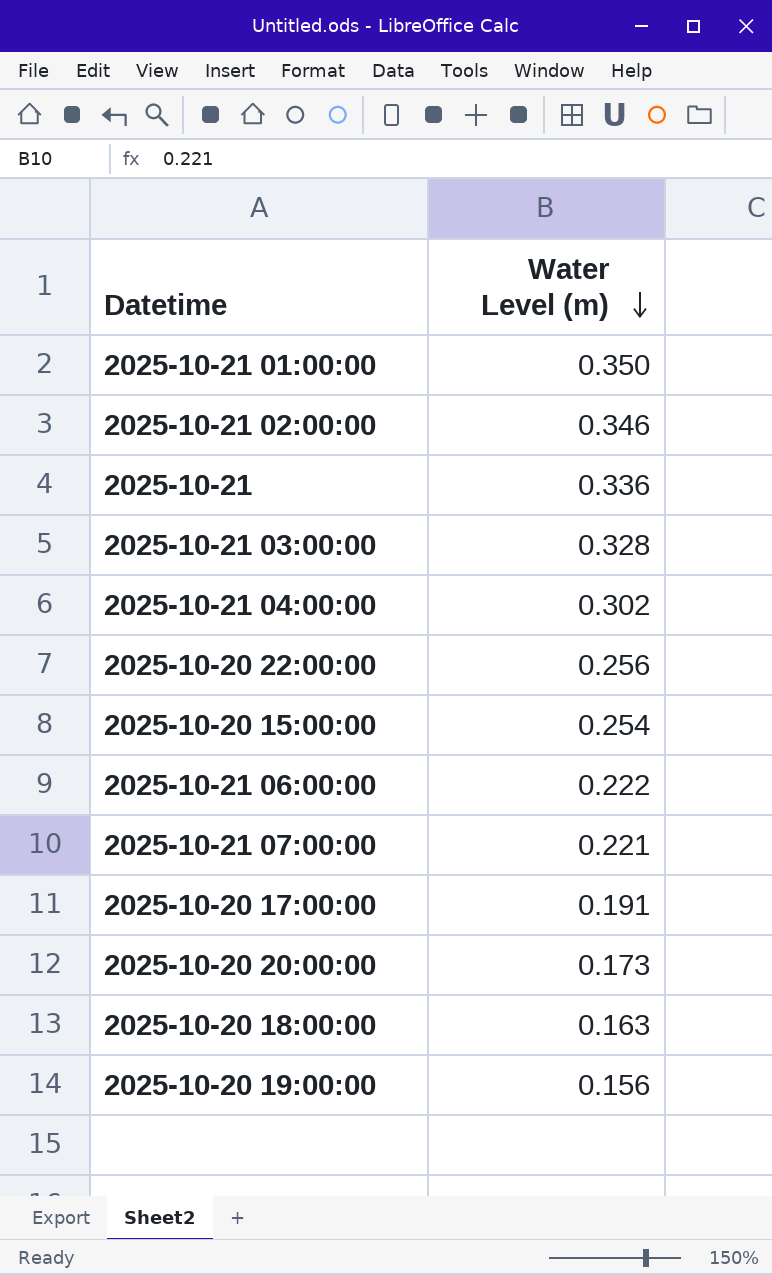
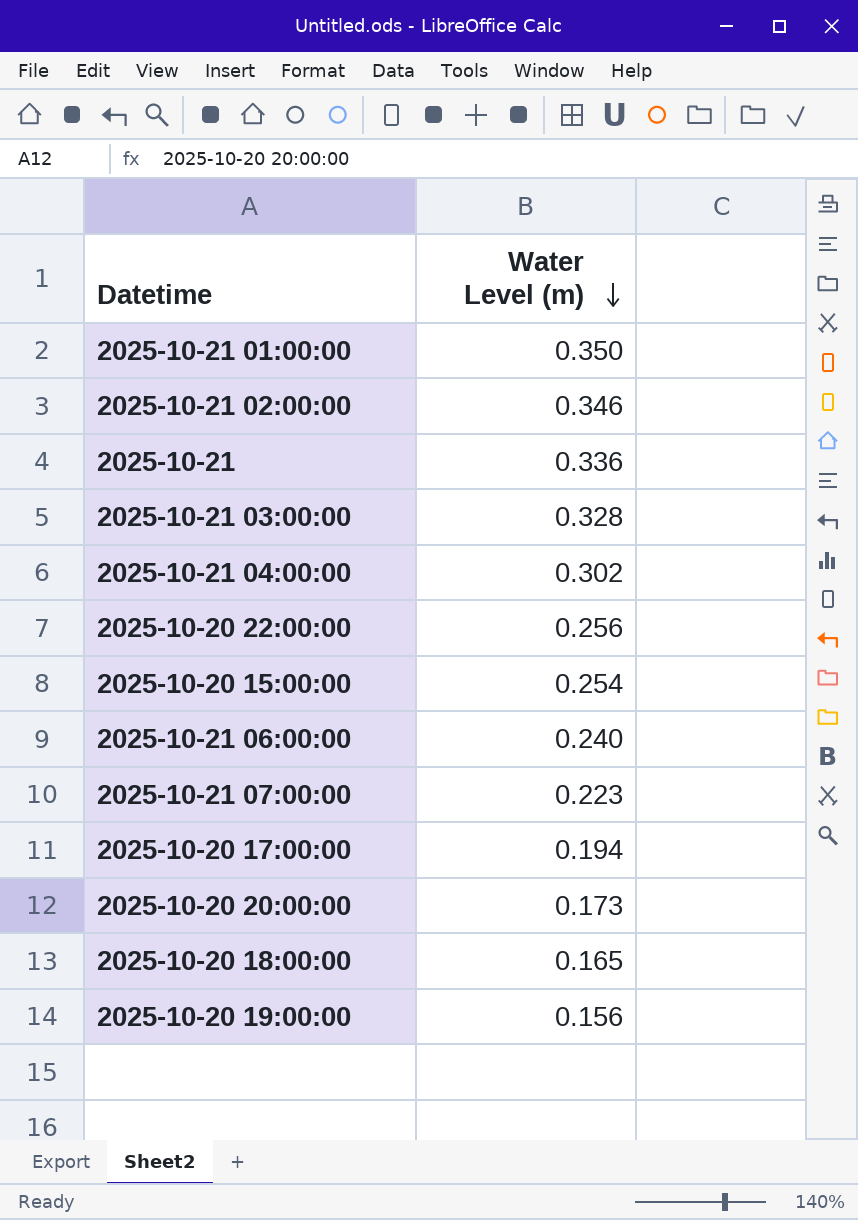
2025-10-21 06:00:00 | Water Level (m): 0.222 -> 0.240
2025-10-21 07:00:00 | Water Level (m): 0.221 -> 0.223
2025-10-20 17:00:00 | Water Level (m): 0.191 -> 0.194
2025-10-20 18:00:00 | Water Level (m): 0.163 -> 0.165

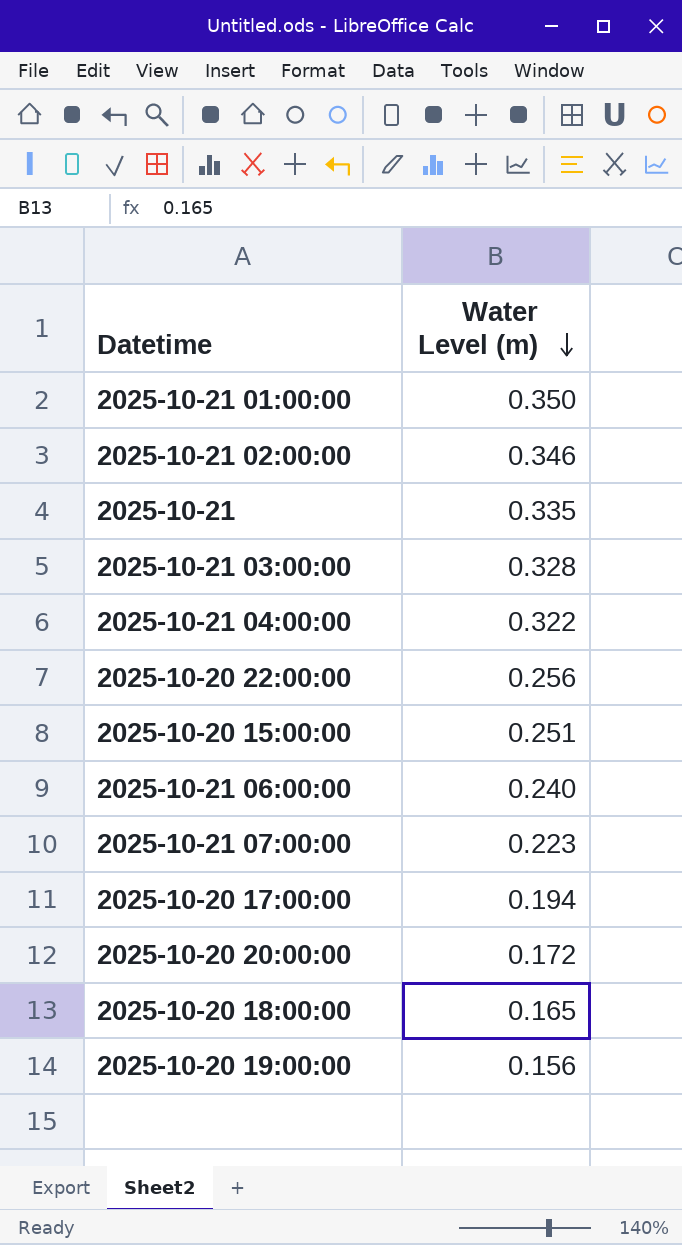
2025-10-21 | Water Level (m): 0.336 -> 0.335
2025-10-21 04:00:00 | Water Level (m): 0.302 -> 0.322
2025-10-20 15:00:00 | Water Level (m): 0.254 -> 0.251
2025-10-20 20:00:00 | Water Level (m): 0.173 -> 0.172

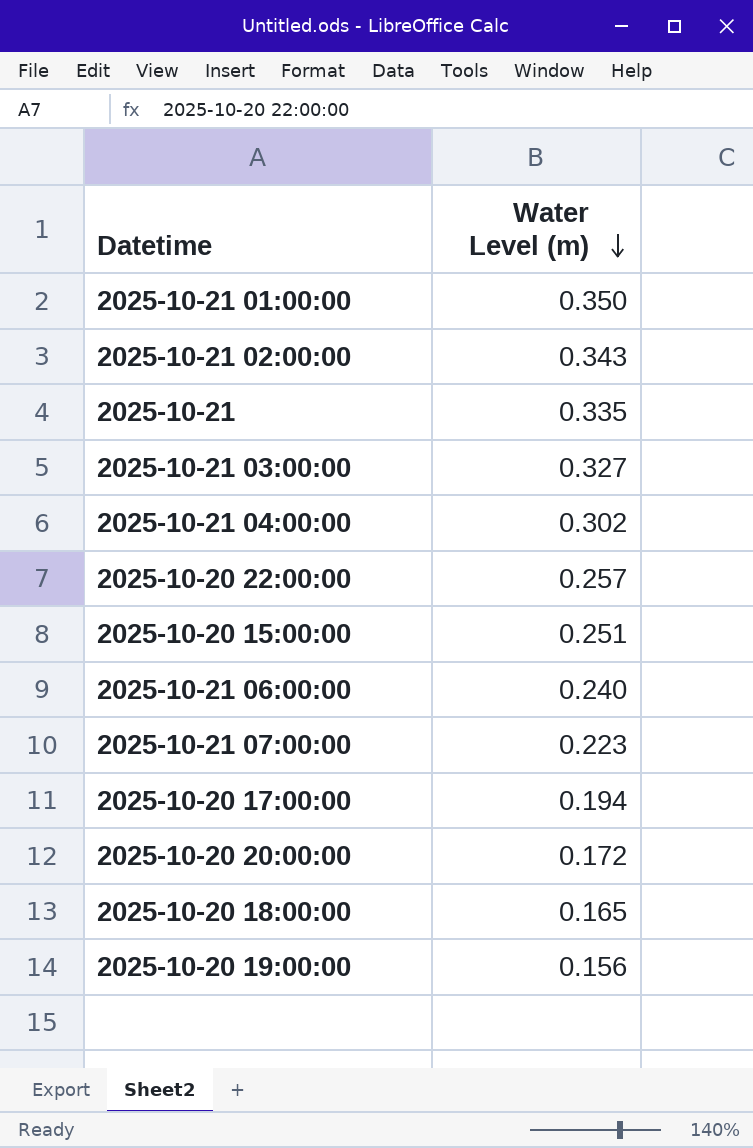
2025-10-21 02:00:00 | Water Level (m): 0.346 -> 0.343
2025-10-21 03:00:00 | Water Level (m): 0.328 -> 0.327
2025-10-21 04:00:00 | Water Level (m): 0.322 -> 0.302
2025-10-20 22:00:00 | Water Level (m): 0.256 -> 0.257

